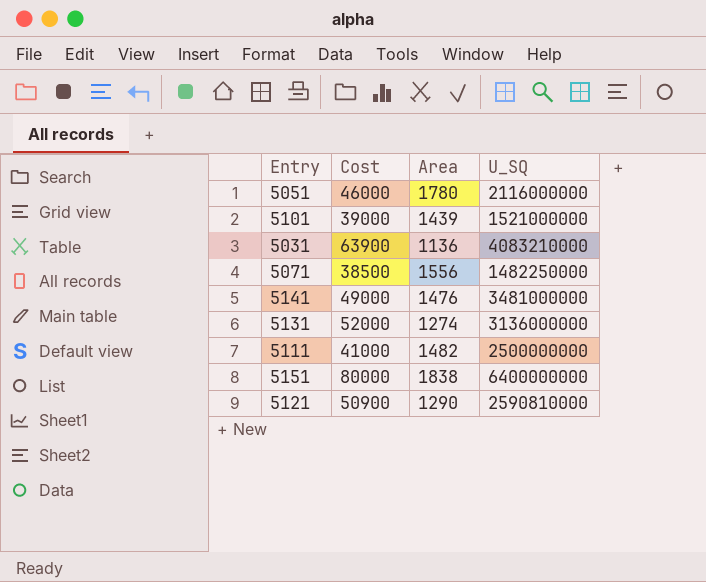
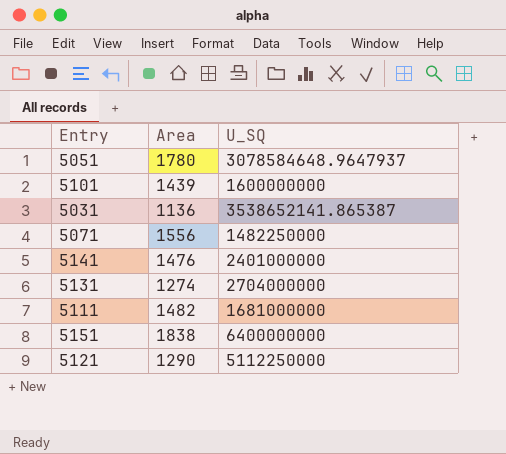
column Cost | position: 2 -> none
5051 | U_SQ: 2116000000 -> 3078584648.9647937
5101 | U_SQ: 1521000000 -> 1600000000
5031 | U_SQ: 4083210000 -> 3538652141.865387
5141 | U_SQ: 3481000000 -> 2401000000
5131 | U_SQ: 3136000000 -> 2704000000
5111 | U_SQ: 2500000000 -> 1681000000
5121 | U_SQ: 2590810000 -> 5112250000

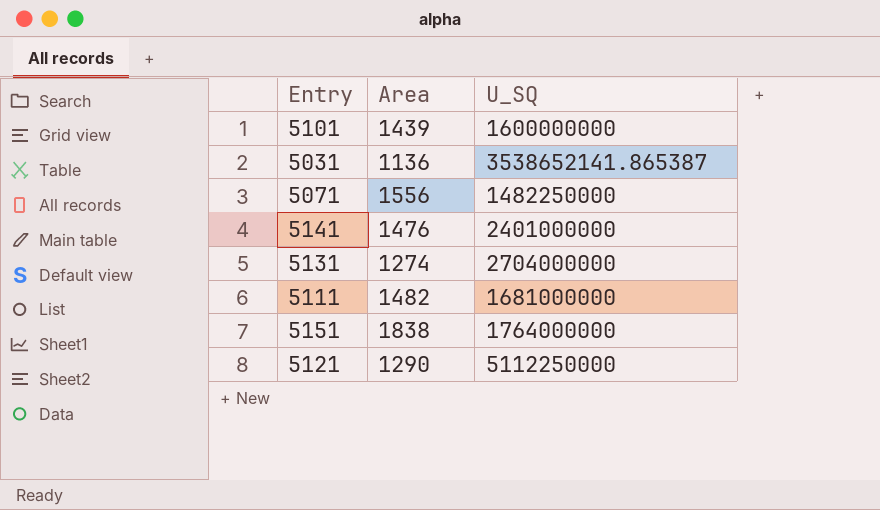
row 5051: 1780 | 3078584648.9647937 -> none
5151 | U_SQ: 6400000000 -> 1764000000

